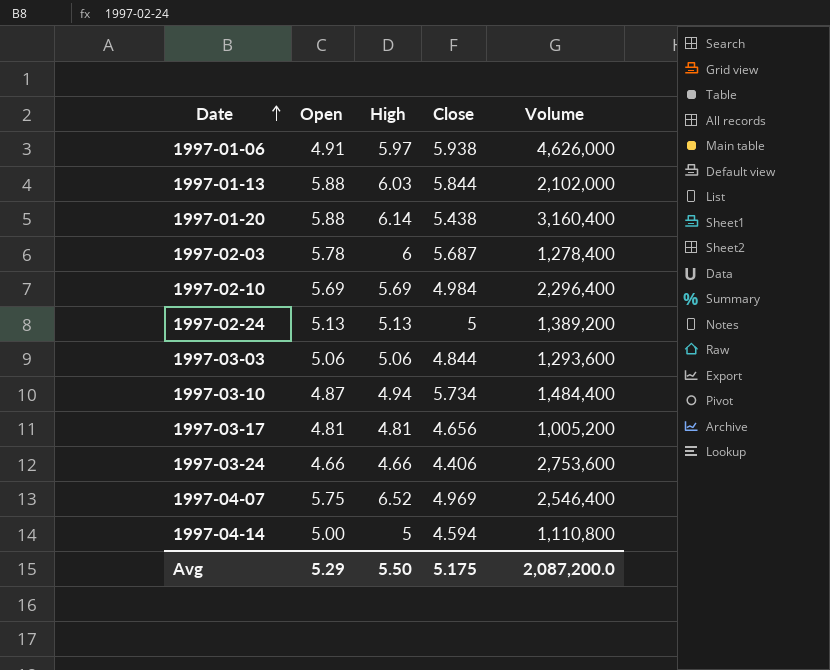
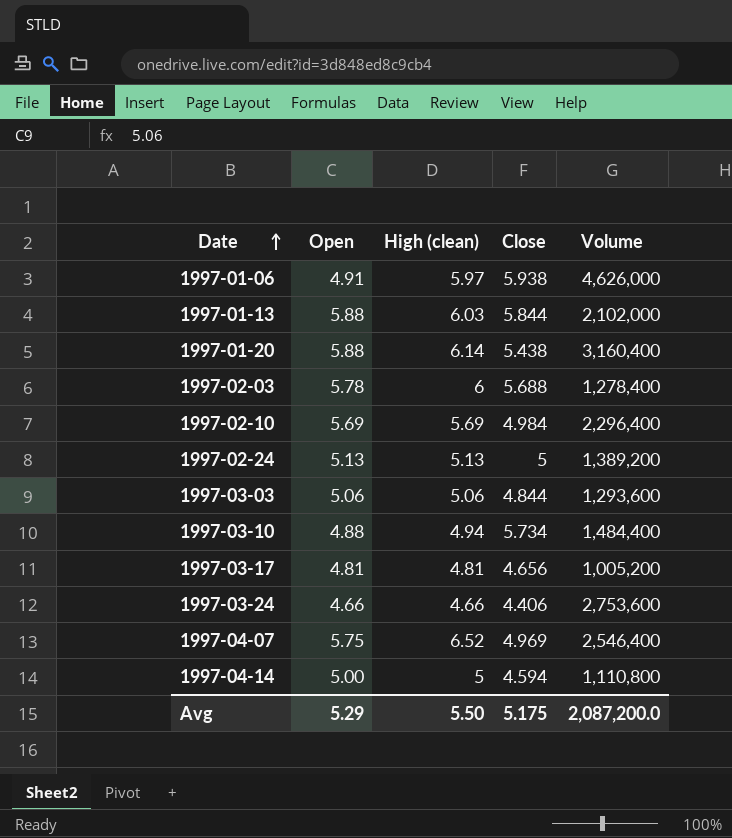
column name: High -> High (clean)
1997-02-03 | Close: 5.687 -> 5.688
1997-03-10 | Open: 4.87 -> 4.88

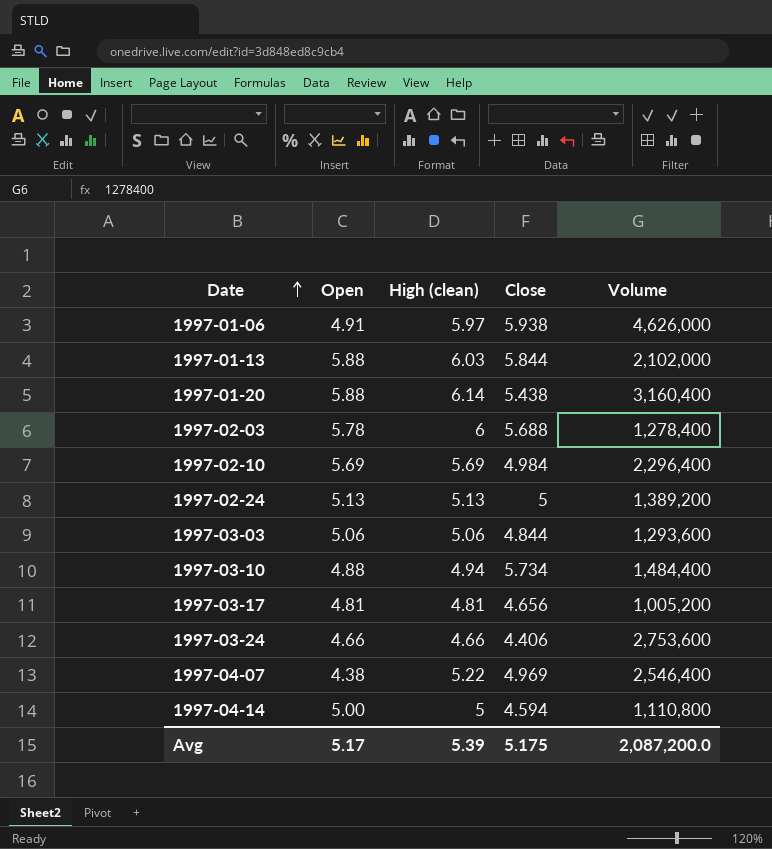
1997-04-07 | Open: 5.75 -> 4.38
1997-04-07 | High (clean): 6.52 -> 5.22
Avg | Open: 5.29 -> 5.17
Avg | High (clean): 5.50 -> 5.39

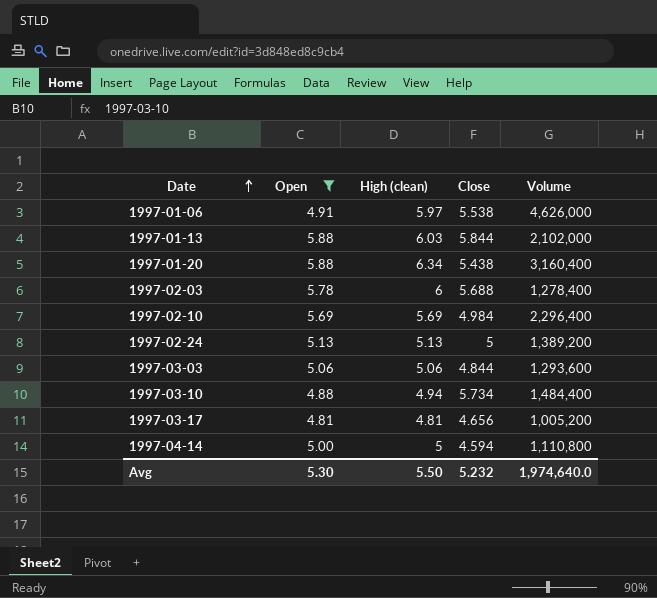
filter: none -> Open >= 4.81
1997-01-06 | Close: 5.938 -> 5.538
1997-01-20 | High (clean): 6.14 -> 6.34
Avg | Open: 5.17 -> 5.30
Avg | High (clean): 5.39 -> 5.50
Avg | Close: 5.175 -> 5.232
Avg | Volume: 2,087,200.0 -> 1,974,640.0

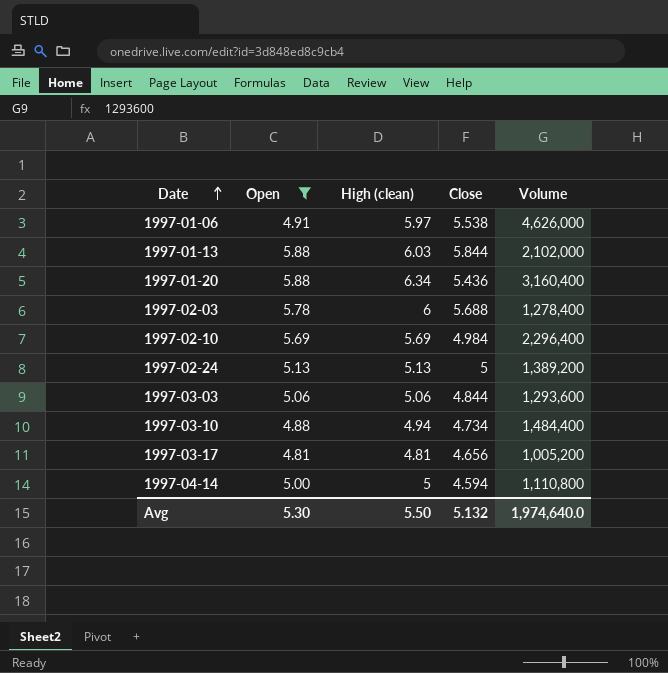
1997-01-20 | Close: 5.438 -> 5.436
1997-03-10 | Close: 5.734 -> 4.734
Avg | Close: 5.232 -> 5.132

